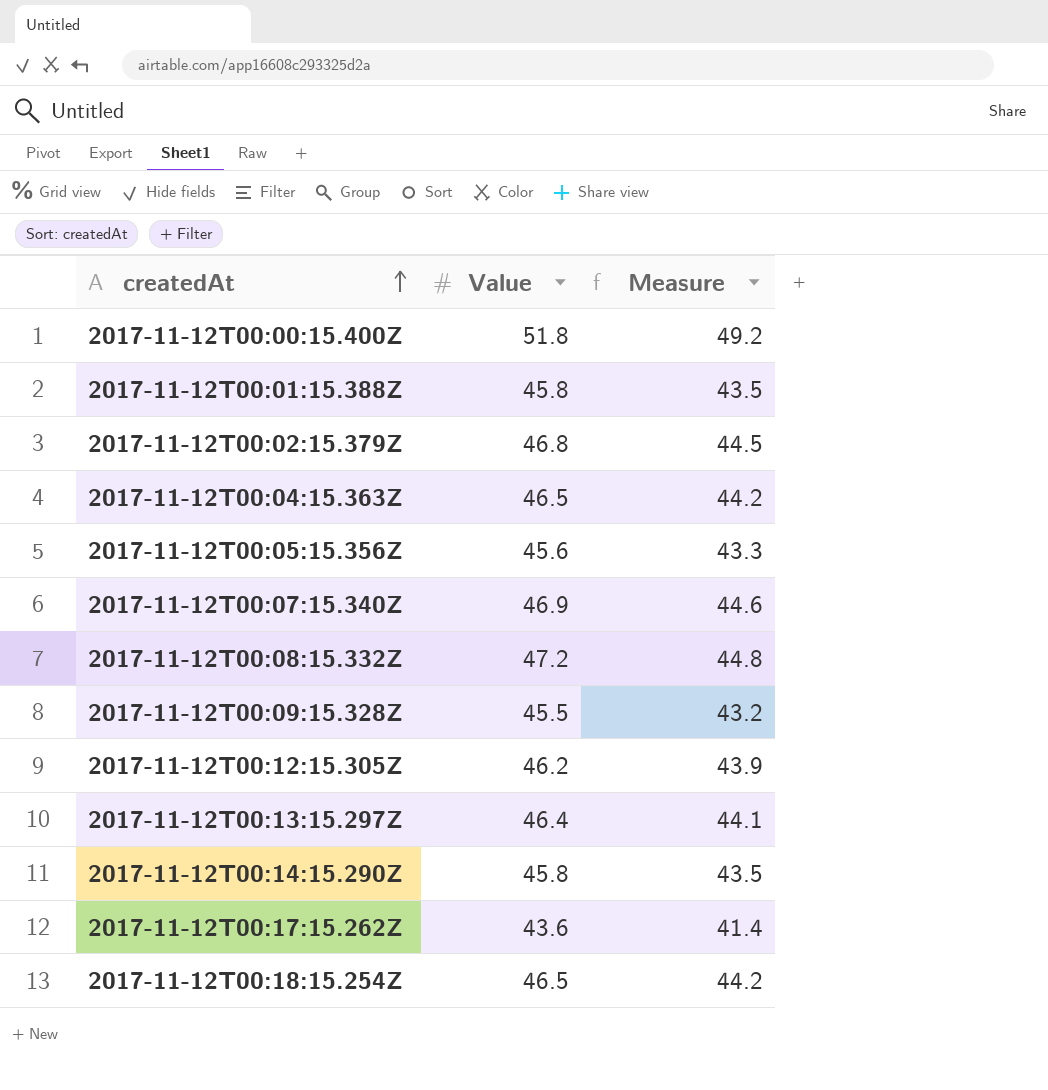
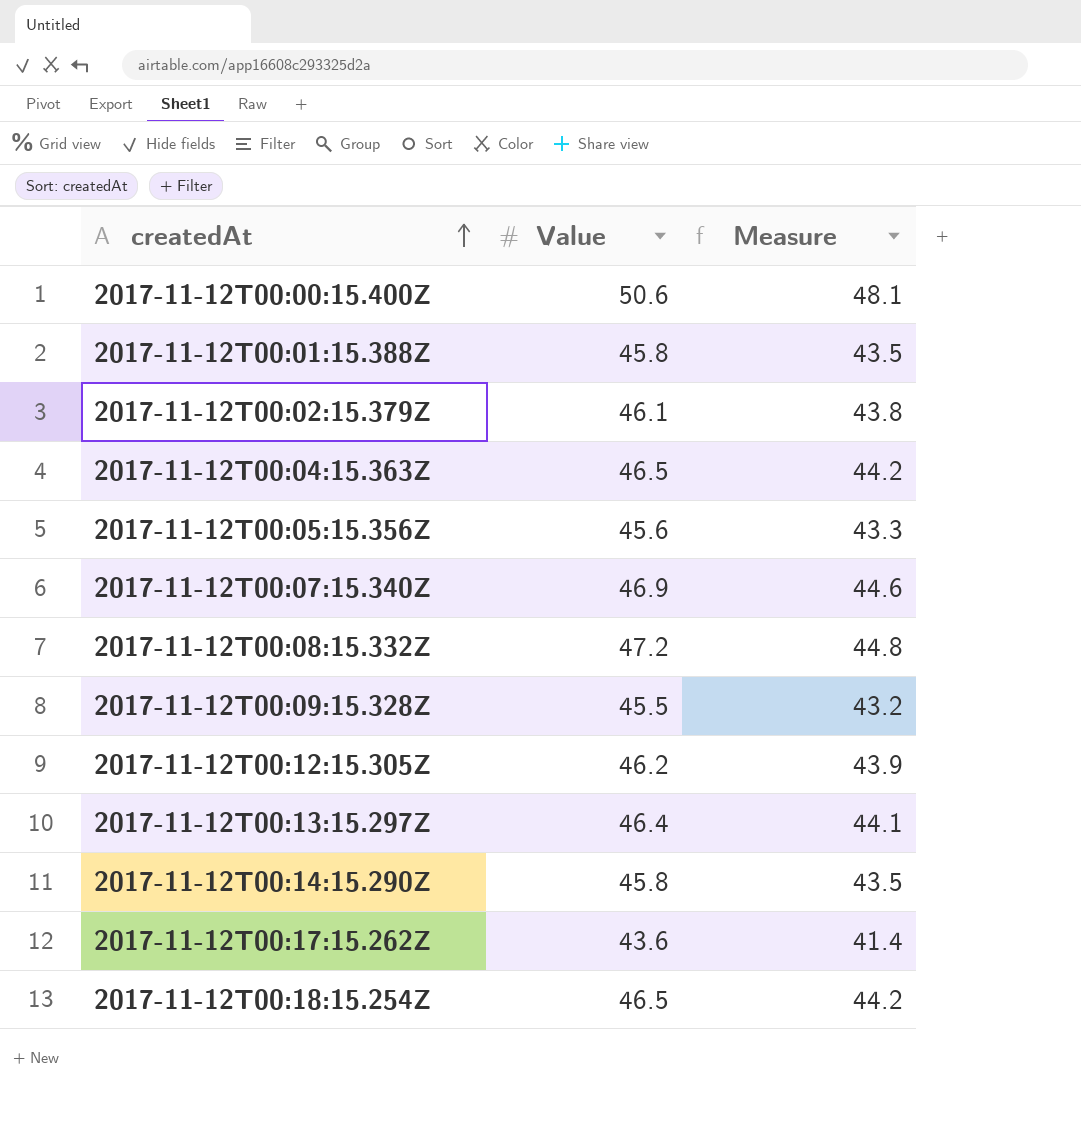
2017-11-12T00:00:15.400Z | Value: 51.8 -> 50.6
2017-11-12T00:00:15.400Z | Measure: 49.2 -> 48.1
2017-11-12T00:02:15.379Z | Value: 46.8 -> 46.1
2017-11-12T00:02:15.379Z | Measure: 44.5 -> 43.8

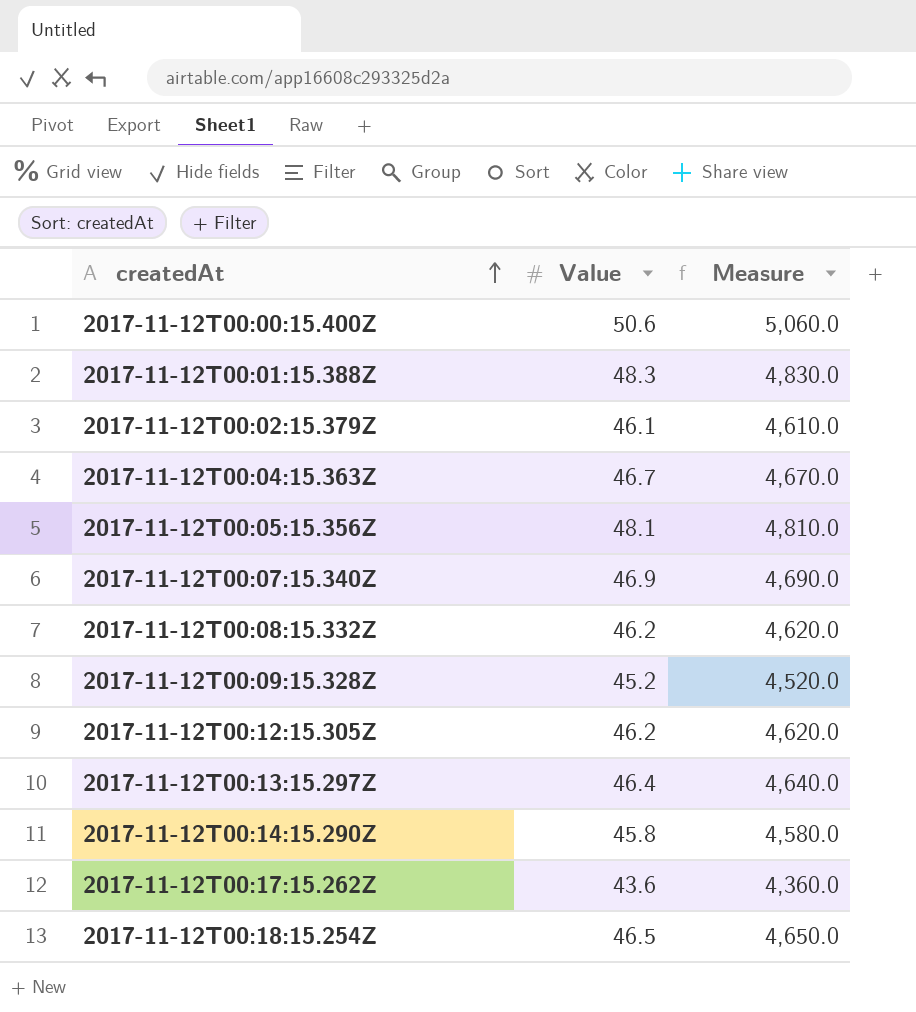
column Measure | formula: [Value] * 0.95 -> [Value] * 100
2017-11-12T00:01:15.388Z | Value: 45.8 -> 48.3
2017-11-12T00:04:15.363Z | Value: 46.5 -> 46.7
2017-11-12T00:05:15.356Z | Value: 45.6 -> 48.1
2017-11-12T00:08:15.332Z | Value: 47.2 -> 46.2
2017-11-12T00:09:15.328Z | Value: 45.5 -> 45.2

